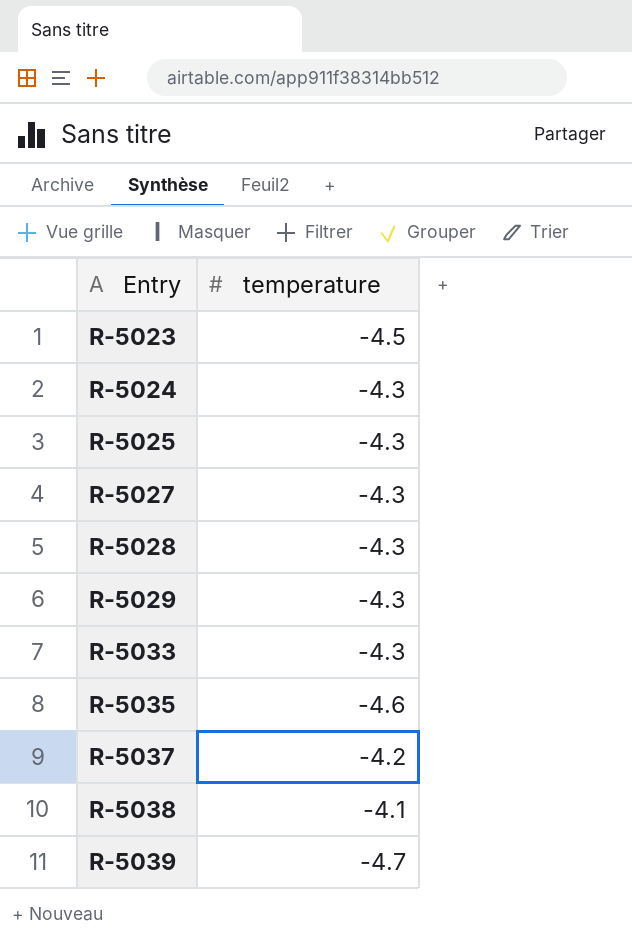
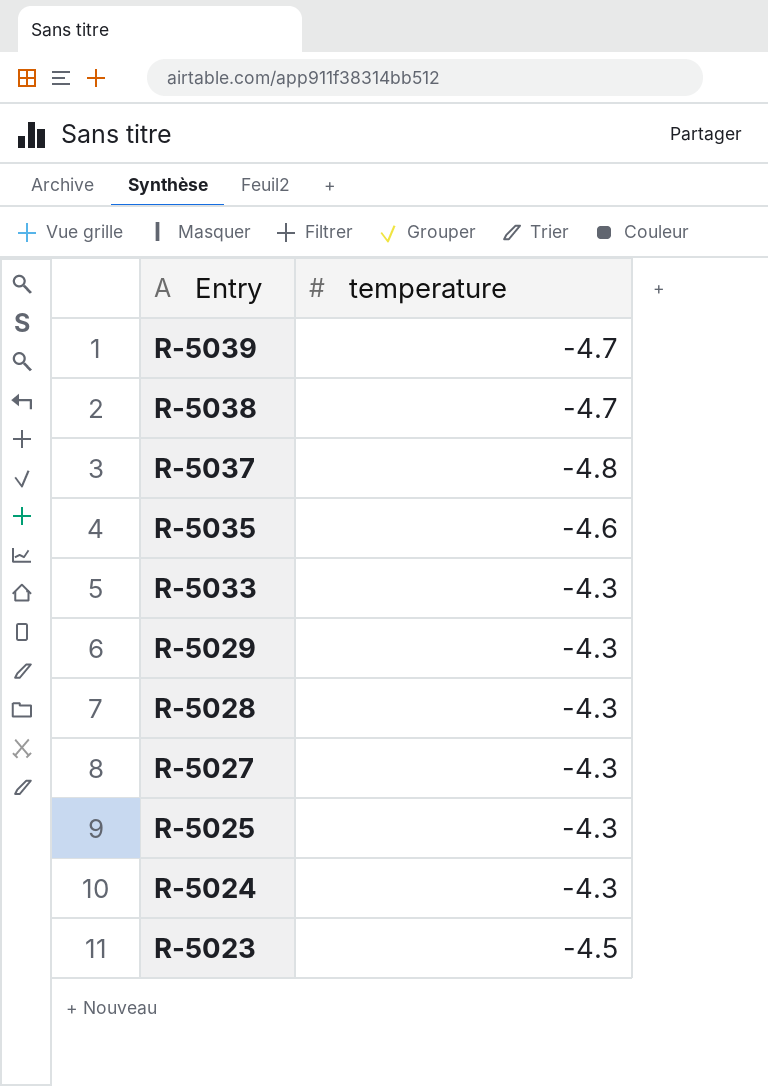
row order: Entry ascending -> Entry descending
R-5038 | temperature: -4.1 -> -4.7
R-5037 | temperature: -4.2 -> -4.8

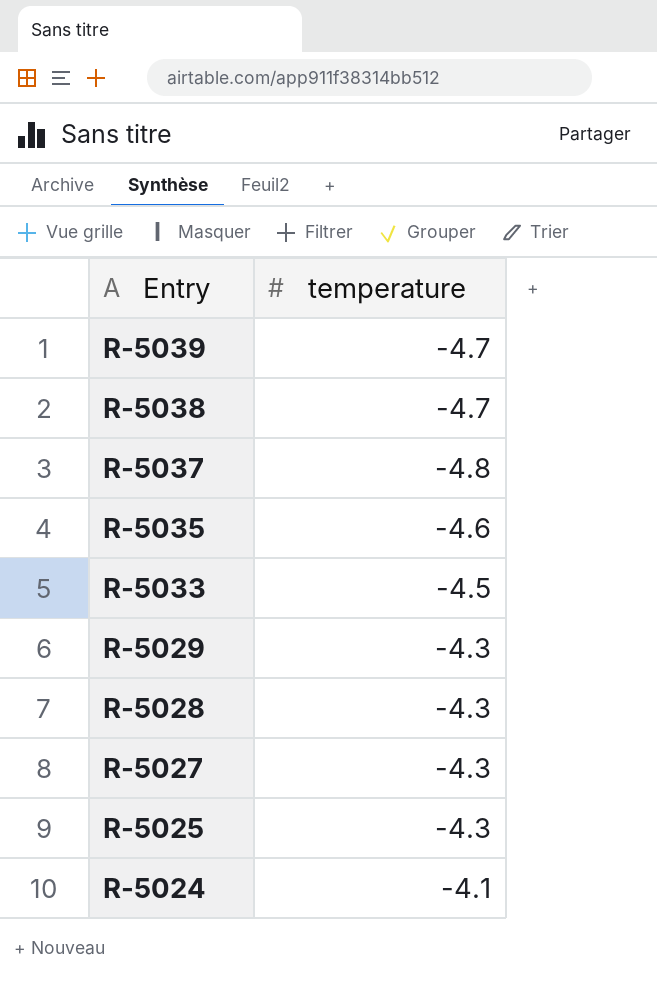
row R-5023: -4.5 -> none
R-5033 | temperature: -4.3 -> -4.5
R-5024 | temperature: -4.3 -> -4.1

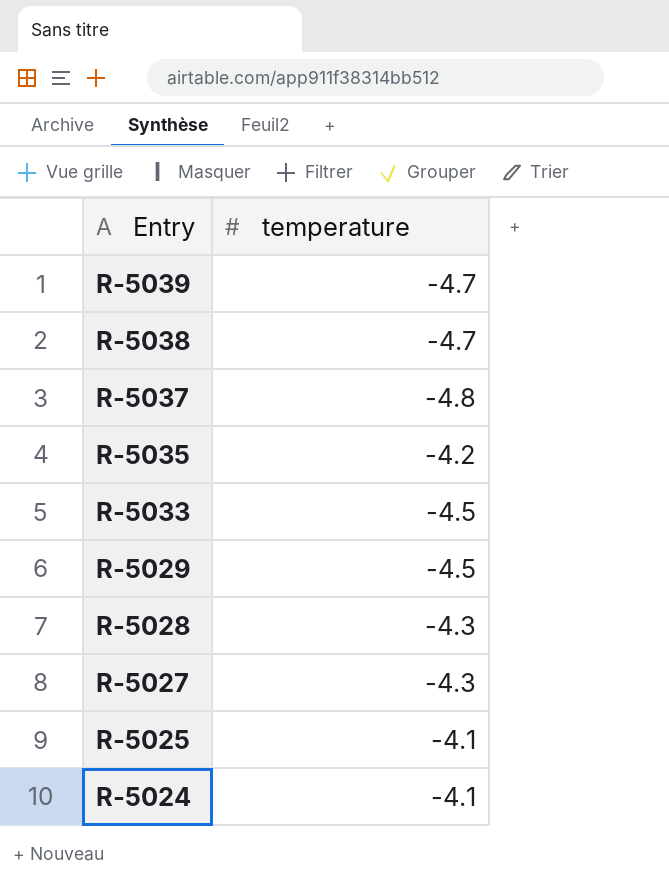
R-5035 | temperature: -4.6 -> -4.2
R-5029 | temperature: -4.3 -> -4.5
R-5025 | temperature: -4.3 -> -4.1

